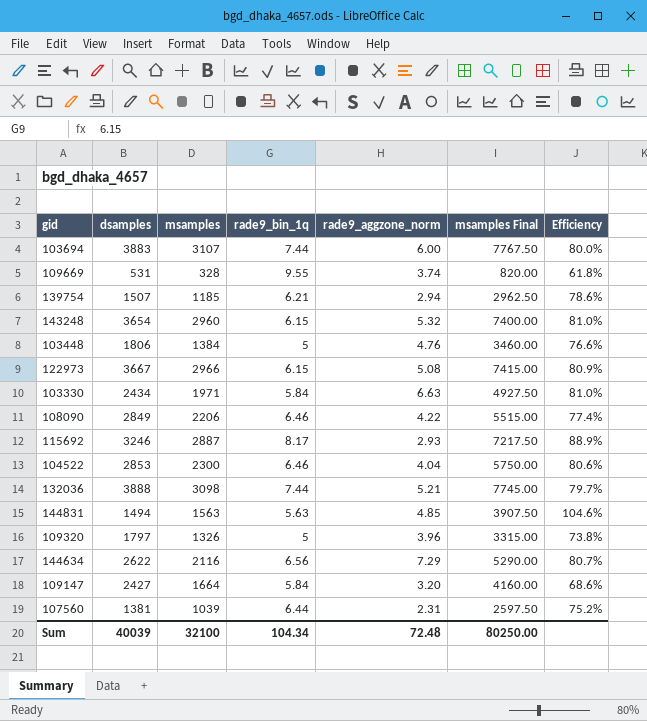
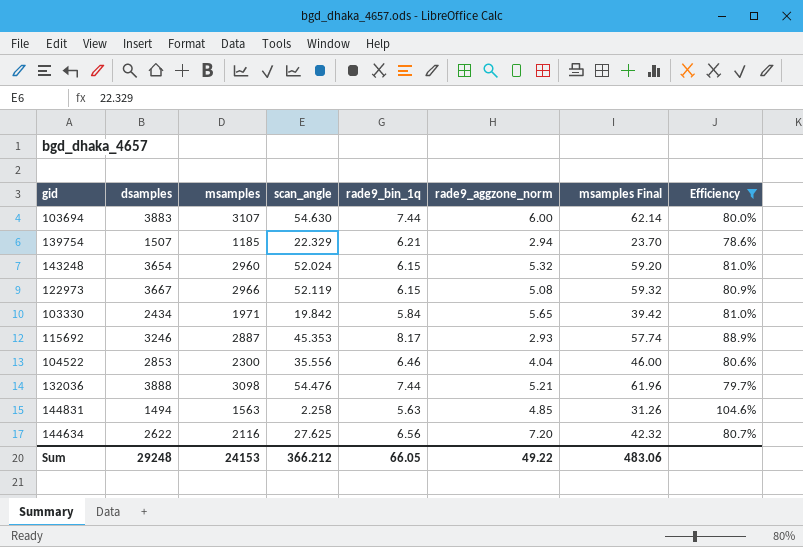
filter: none -> Efficiency >= 78.6%
column scan_angle | position: none -> 4
column msamples Final | formula: [msamples] * 2.5 -> [msamples] * 0.02
103330 | rade9_aggzone_norm: 6.63 -> 5.65
144634 | rade9_aggzone_norm: 7.29 -> 7.20
Sum | dsamples: 40039 -> 29248
Sum | msamples: 32100 -> 24153
Sum | rade9_bin_1q: 104.34 -> 66.05
Sum | rade9_aggzone_norm: 72.48 -> 49.22
Sum | msamples Final: 80250.00 -> 483.06

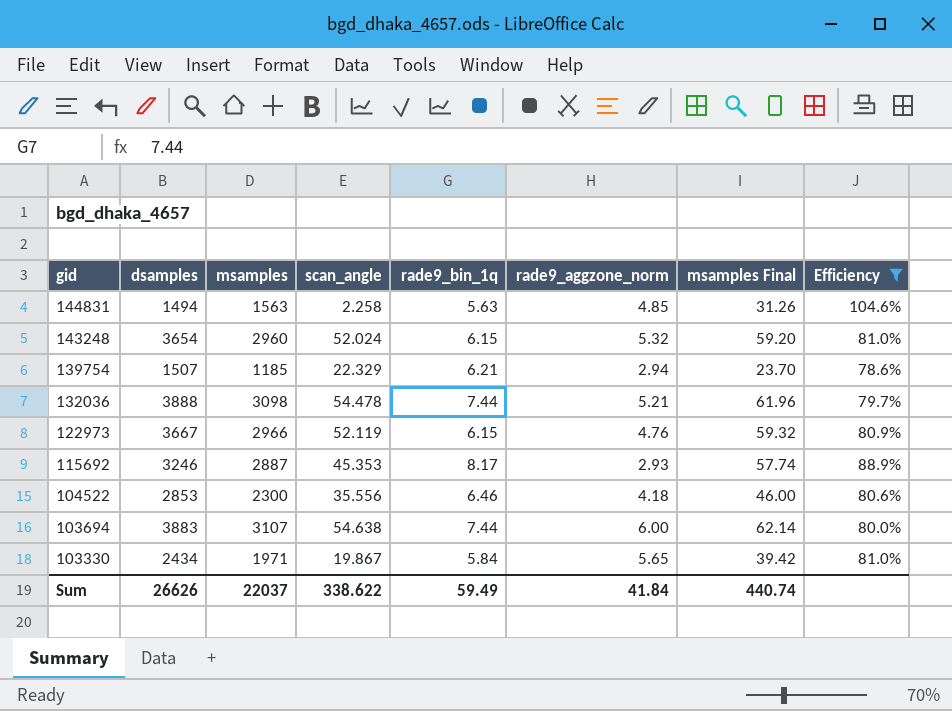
row order: none -> gid descending
row 144634: 2622 | 2116 | 27.625 | 6.56 | 7.20 | 42.32 | 80.7% -> none
132036 | scan_angle: 54.476 -> 54.478
122973 | rade9_aggzone_norm: 5.08 -> 4.76
104522 | rade9_aggzone_norm: 4.04 -> 4.18
103694 | scan_angle: 54.630 -> 54.638
103330 | scan_angle: 19.842 -> 19.867
Sum | dsamples: 29248 -> 26626
Sum | msamples: 24153 -> 22037
Sum | scan_angle: 366.212 -> 338.622
Sum | rade9_bin_1q: 66.05 -> 59.49
Sum | rade9_aggzone_norm: 49.22 -> 41.84
Sum | msamples Final: 483.06 -> 440.74

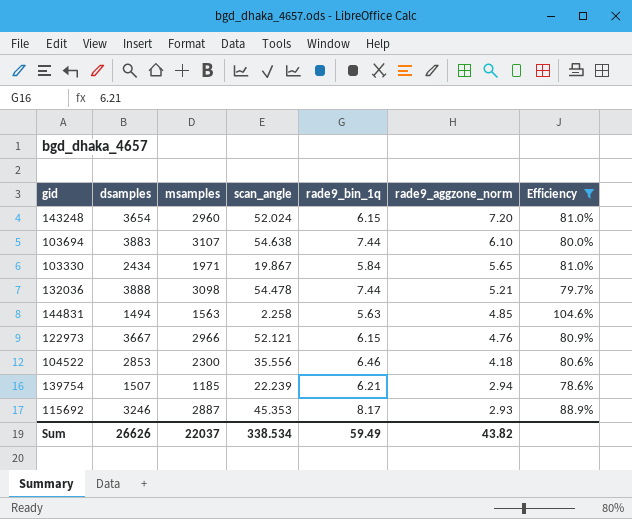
row order: gid descending -> rade9_aggzone_norm descending
column msamples Final | formula: [msamples] * 0.02 -> none
143248 | rade9_aggzone_norm: 5.32 -> 7.20
103694 | rade9_aggzone_norm: 6.00 -> 6.10
122973 | scan_angle: 52.119 -> 52.121
139754 | scan_angle: 22.329 -> 22.239
Sum | scan_angle: 338.622 -> 338.534
Sum | rade9_aggzone_norm: 41.84 -> 43.82

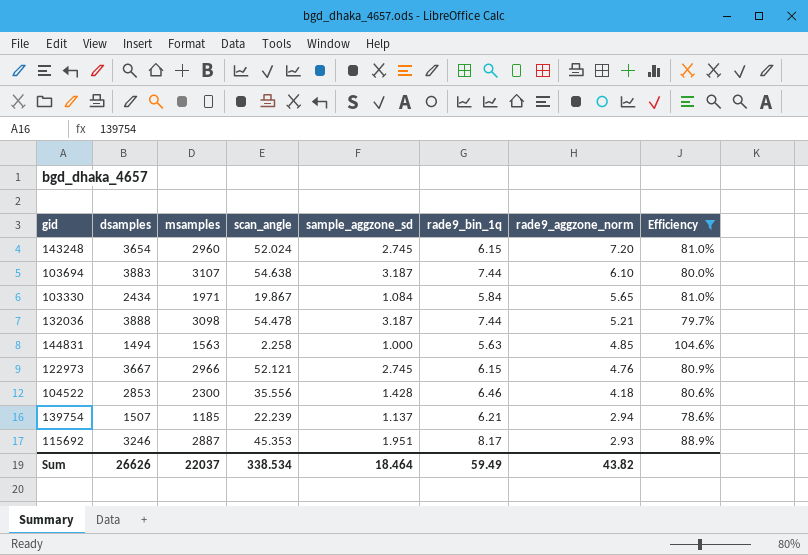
column sample_aggzone_sd | position: none -> 5

